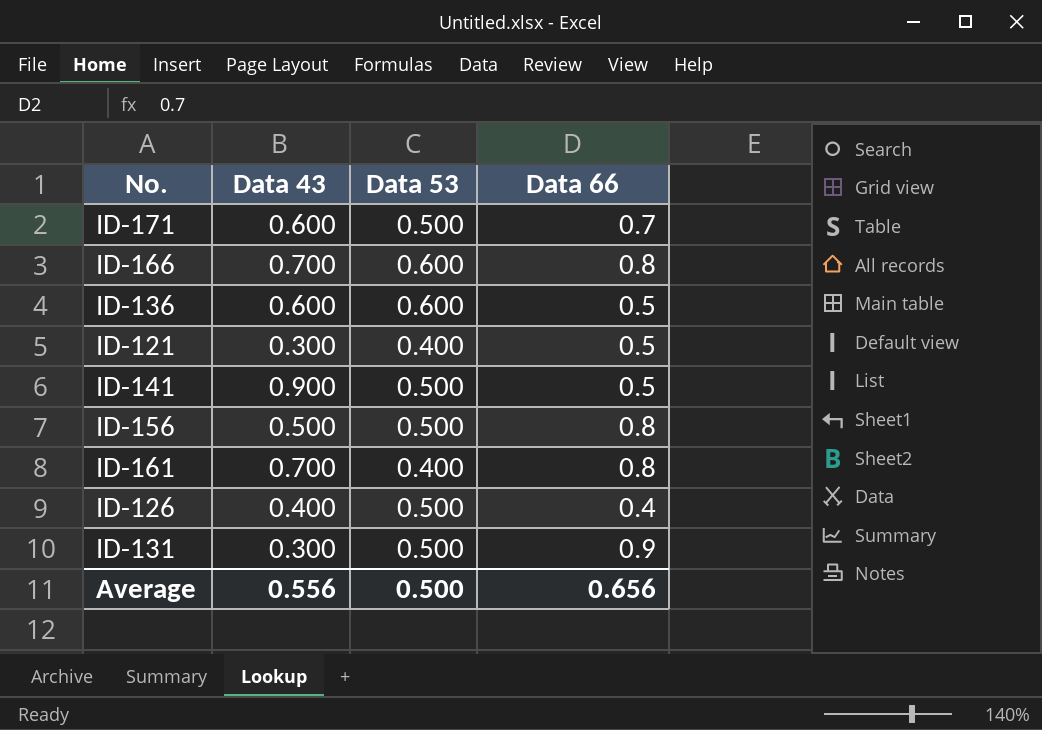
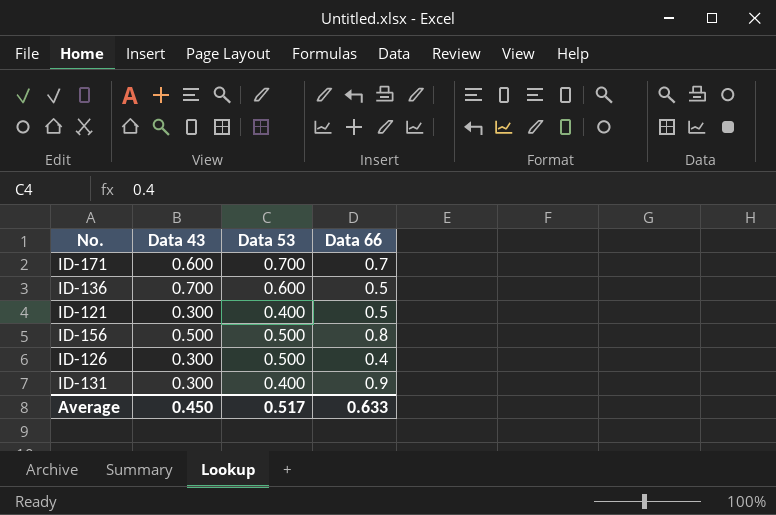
row ID-166: 0.700 | 0.600 | 0.8 -> none
row ID-141: 0.900 | 0.500 | 0.5 -> none
row ID-161: 0.700 | 0.400 | 0.8 -> none
ID-171 | Data 53: 0.500 -> 0.700
ID-136 | Data 43: 0.600 -> 0.700
ID-126 | Data 43: 0.400 -> 0.300
ID-131 | Data 53: 0.500 -> 0.400
Average | Data 43: 0.556 -> 0.450
Average | Data 53: 0.500 -> 0.517
Average | Data 66: 0.656 -> 0.633

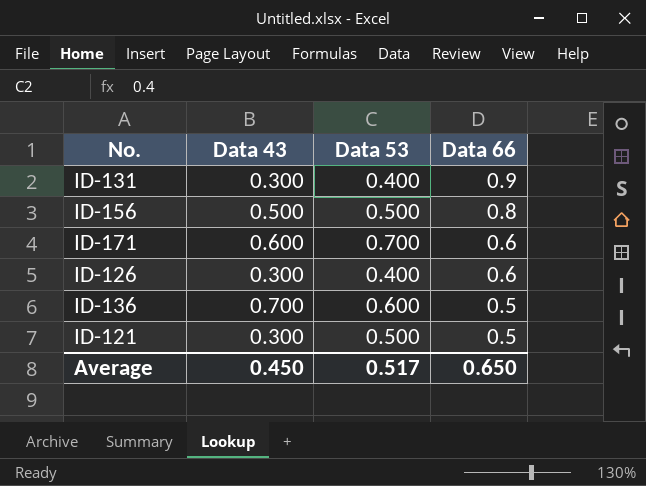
row order: none -> Data 66 descending
ID-171 | Data 66: 0.7 -> 0.6
ID-126 | Data 53: 0.500 -> 0.400
ID-126 | Data 66: 0.4 -> 0.6
ID-121 | Data 53: 0.400 -> 0.500
Average | Data 66: 0.633 -> 0.650

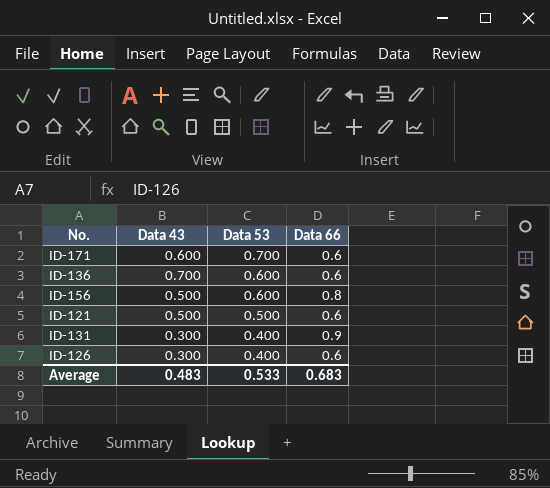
row order: Data 66 descending -> Data 53 descending
ID-136 | Data 66: 0.5 -> 0.6
ID-156 | Data 53: 0.500 -> 0.600
ID-121 | Data 43: 0.300 -> 0.500
ID-121 | Data 66: 0.5 -> 0.6
Average | Data 43: 0.450 -> 0.483
Average | Data 53: 0.517 -> 0.533
Average | Data 66: 0.650 -> 0.683

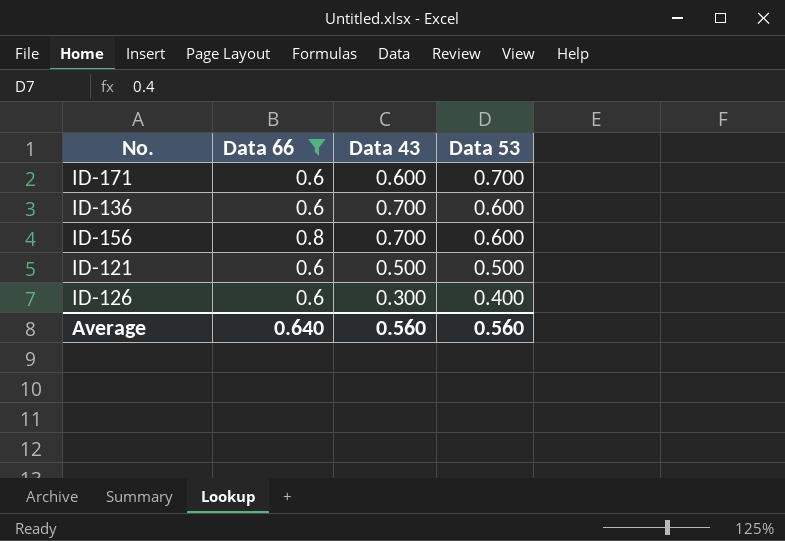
filter: none -> Data 66 != 0.9
column Data 66 | position: 4 -> 2
ID-156 | Data 43: 0.500 -> 0.700
Average | Data 66: 0.683 -> 0.640
Average | Data 43: 0.483 -> 0.560
Average | Data 53: 0.533 -> 0.560

